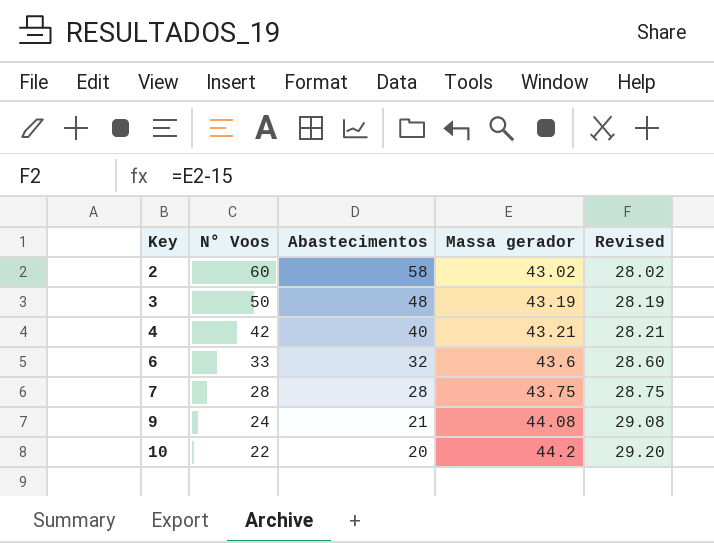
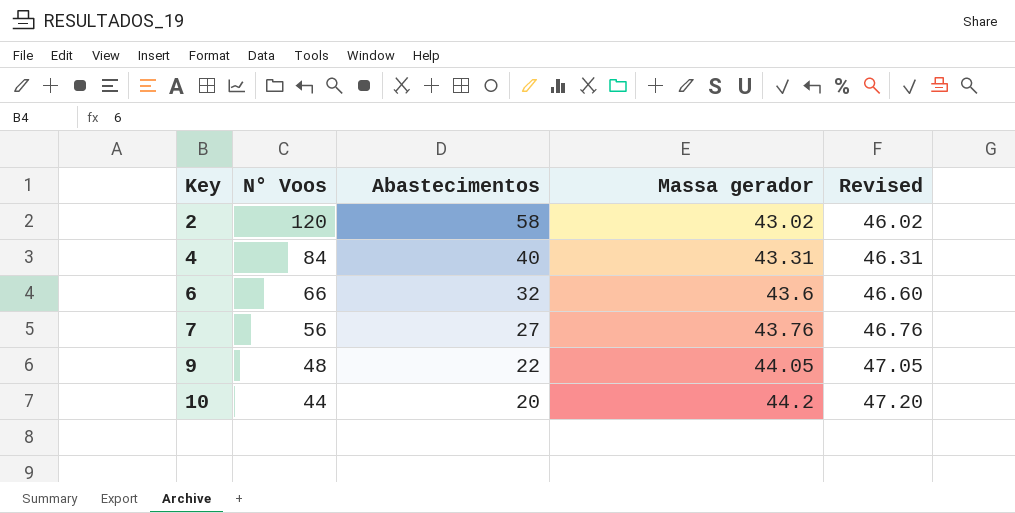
column Revised | formula: [Massa gerador] - 15 -> [Massa gerador] + 3
row 3: 50 | 48 | 43.19 | 28.19 -> none
2 | N° Voos: 60 -> 120
4 | N° Voos: 42 -> 84
4 | Massa gerador: 43.21 -> 43.31
6 | N° Voos: 33 -> 66
7 | N° Voos: 28 -> 56
7 | Abastecimentos: 28 -> 27
7 | Massa gerador: 43.75 -> 43.76
9 | N° Voos: 24 -> 48
9 | Abastecimentos: 21 -> 22
9 | Massa gerador: 44.08 -> 44.05
10 | N° Voos: 22 -> 44

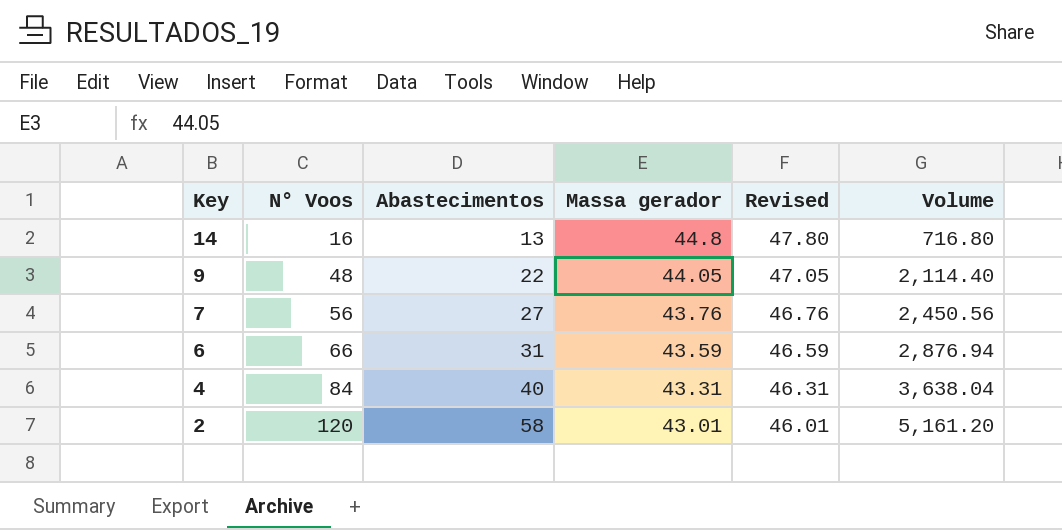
row order: Key ascending -> Key descending
column Volume | formula: none -> [N° Voos] * [Massa gerador]
row 10: 44 | 20 | 44.2 | 47.20 -> none
row 14: none -> 16 | 13 | 44.8 | 47.80 | 716.80
6 | Abastecimentos: 32 -> 31
6 | Massa gerador: 43.6 -> 43.59
6 | Revised: 46.60 -> 46.59
2 | Massa gerador: 43.02 -> 43.01
2 | Revised: 46.02 -> 46.01

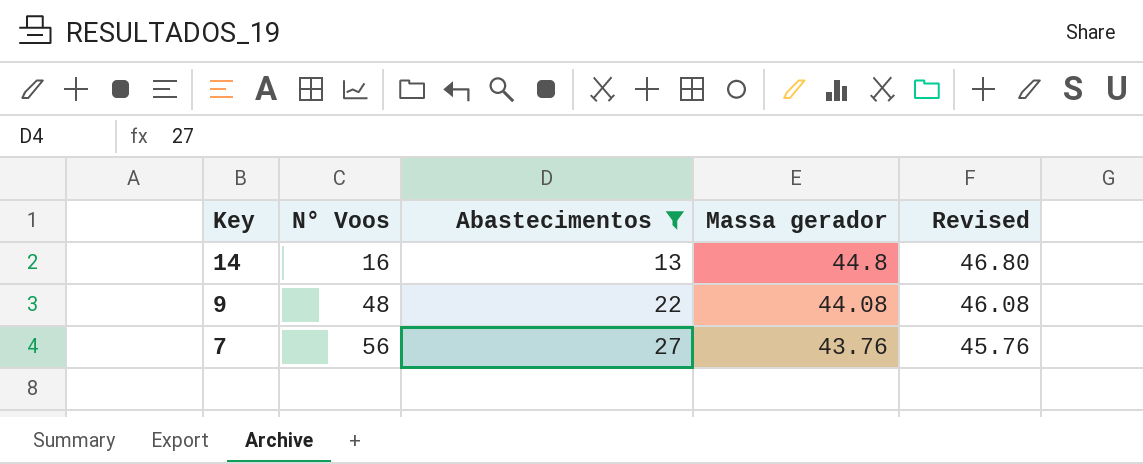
filter: none -> Abastecimentos <= 27
column Volume | formula: [N° Voos] * [Massa gerador] -> none
column Revised | formula: [Massa gerador] + 3 -> [Massa gerador] + 2
9 | Massa gerador: 44.05 -> 44.08

